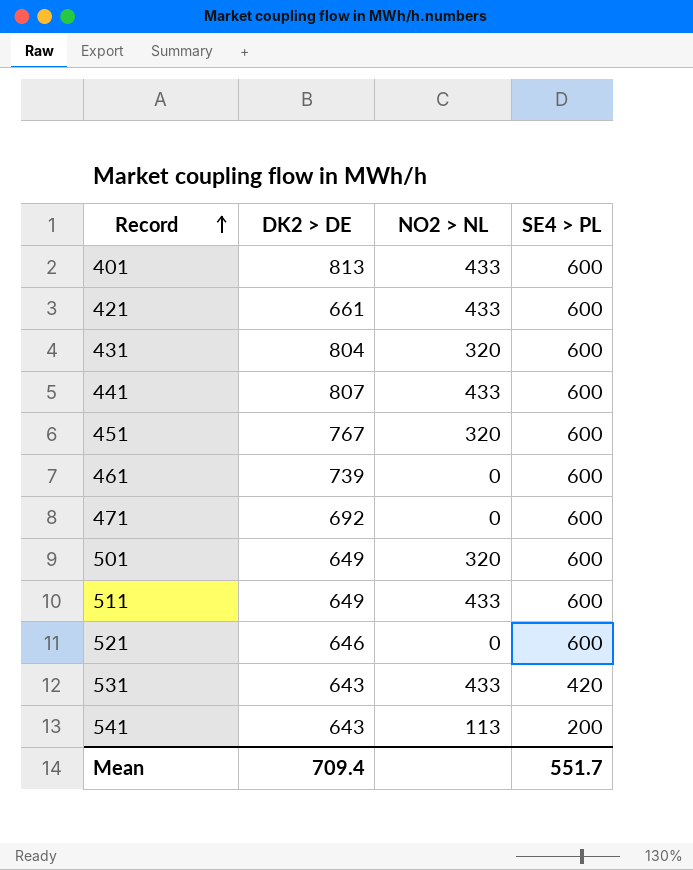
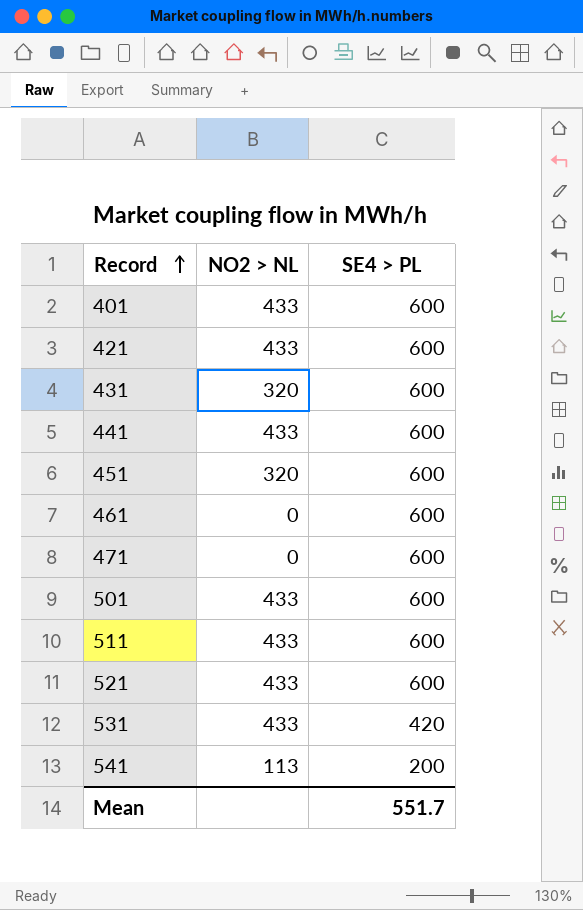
column DK2 > DE | position: 2 -> none
501 | NO2 > NL: 320 -> 433
521 | NO2 > NL: 0 -> 433

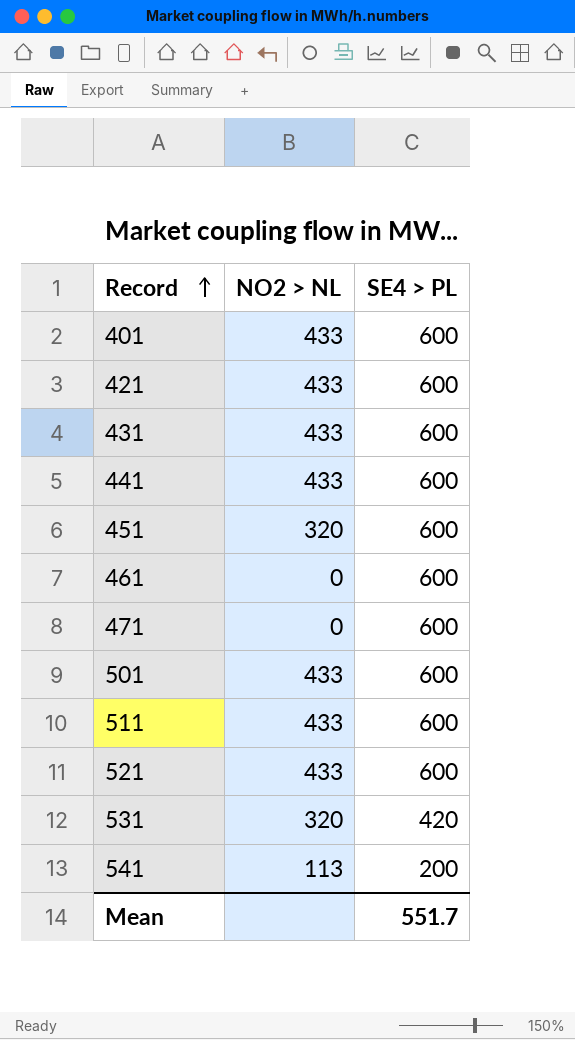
431 | NO2 > NL: 320 -> 433
531 | NO2 > NL: 433 -> 320

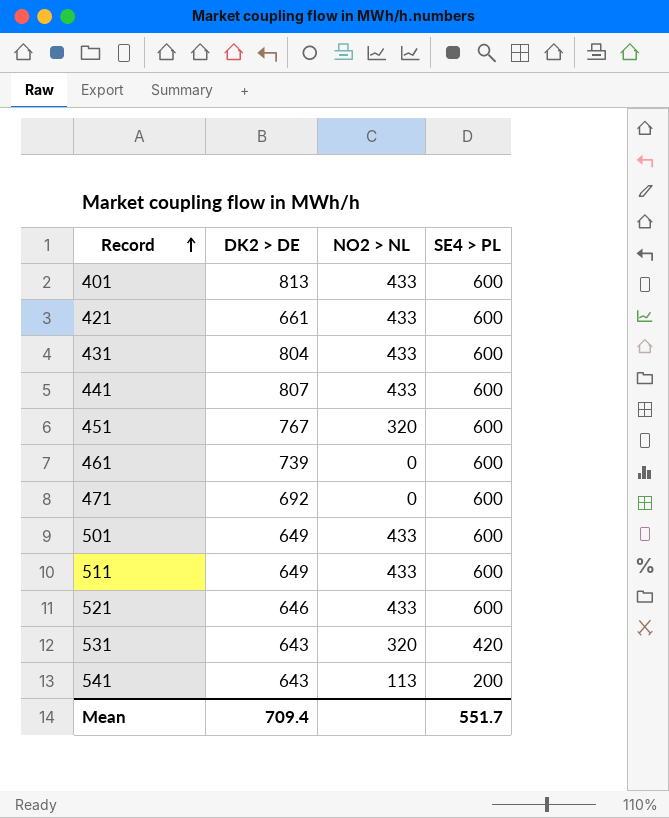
column DK2 > DE | position: none -> 2

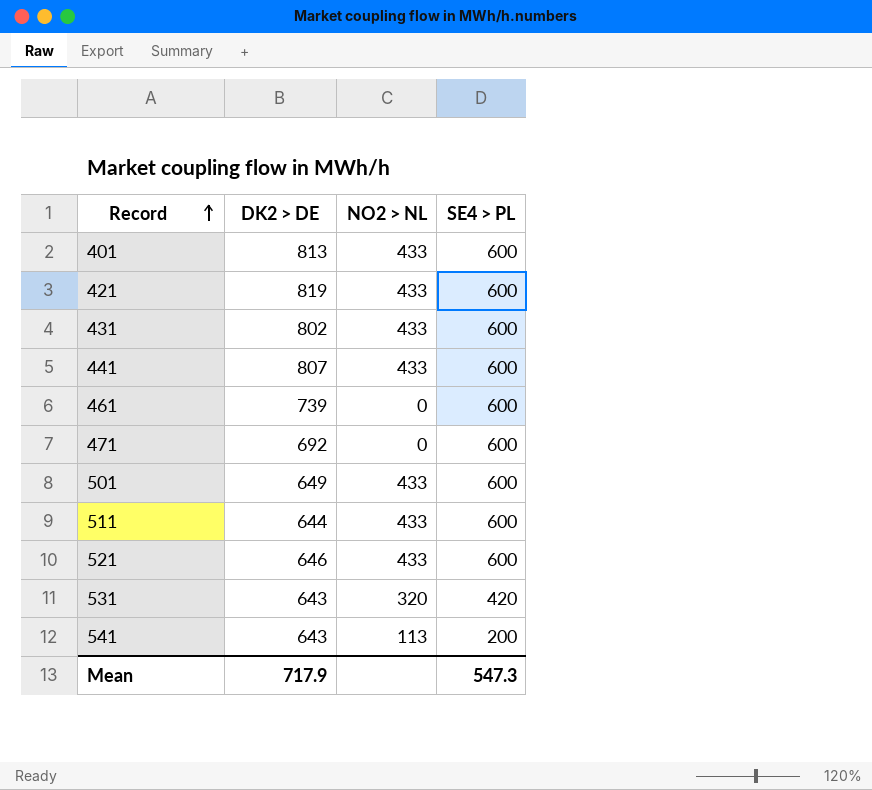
row 451: 767 | 320 | 600 -> none
421 | DK2 > DE: 661 -> 819
431 | DK2 > DE: 804 -> 802
511 | DK2 > DE: 649 -> 644
Mean | DK2 > DE: 709.4 -> 717.9
Mean | SE4 > PL: 551.7 -> 547.3

